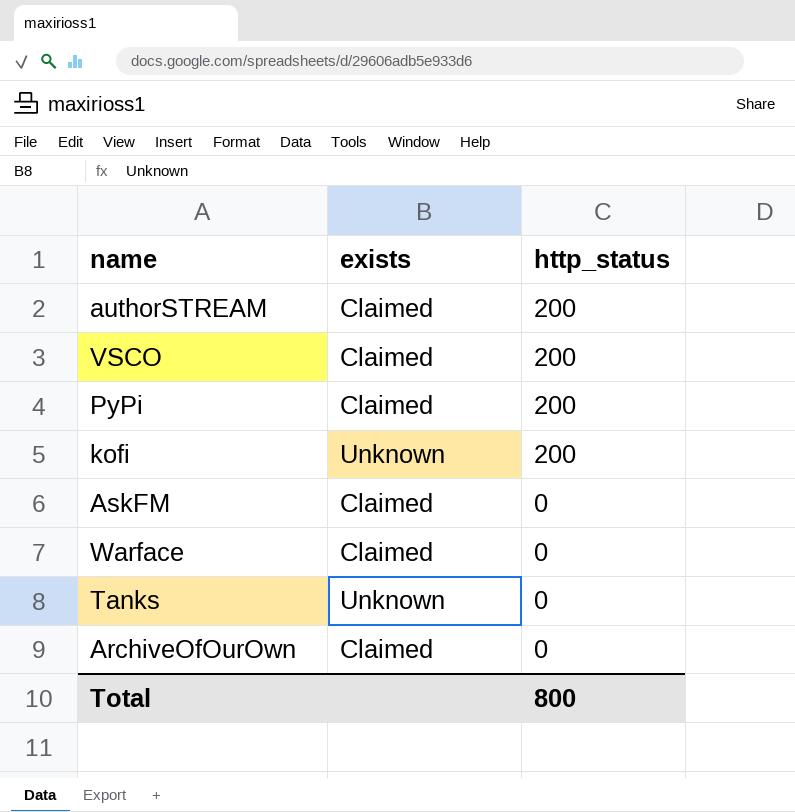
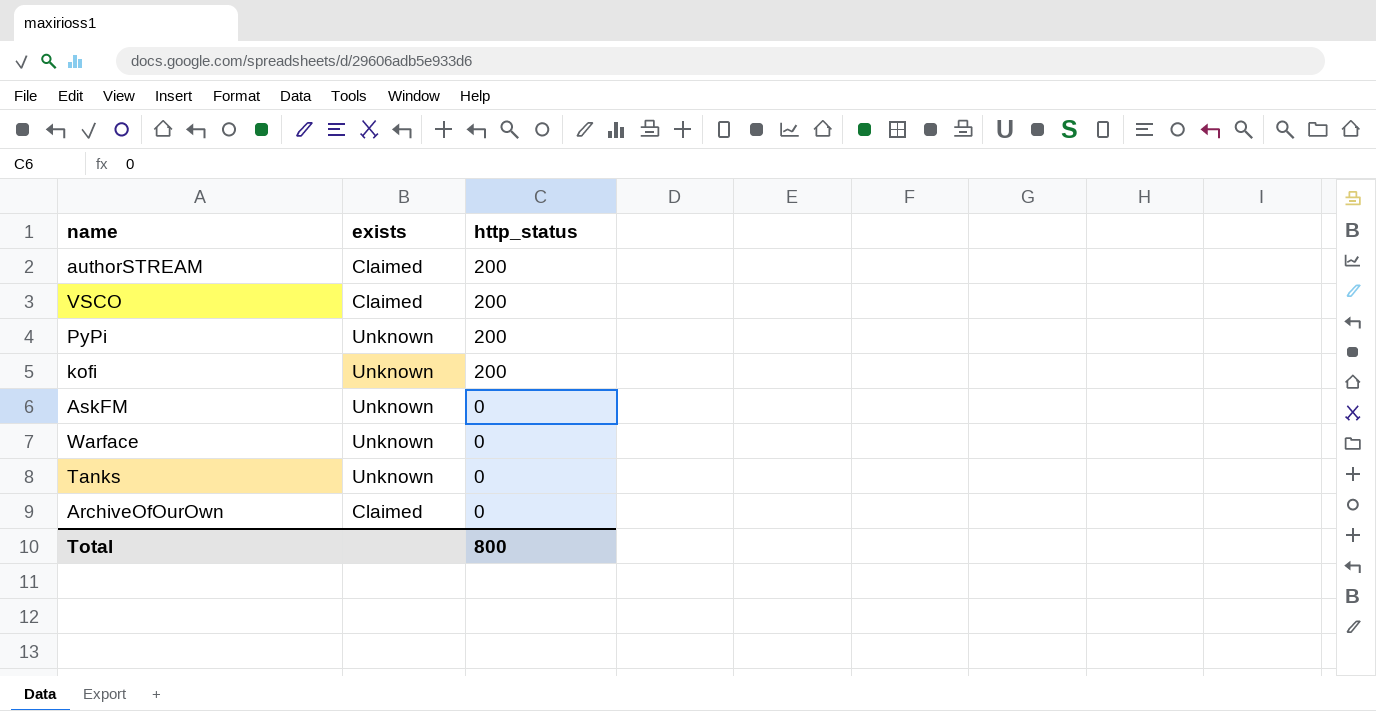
PyPi | exists: Claimed -> Unknown
AskFM | exists: Claimed -> Unknown
Warface | exists: Claimed -> Unknown

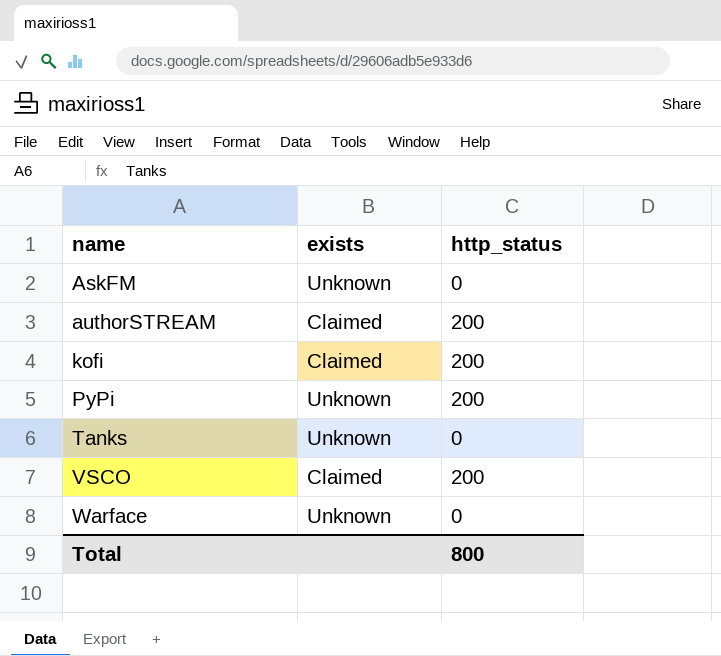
row order: http_status descending -> name ascending
row ArchiveOfOurOwn: Claimed | 0 -> none
kofi | exists: Unknown -> Claimed

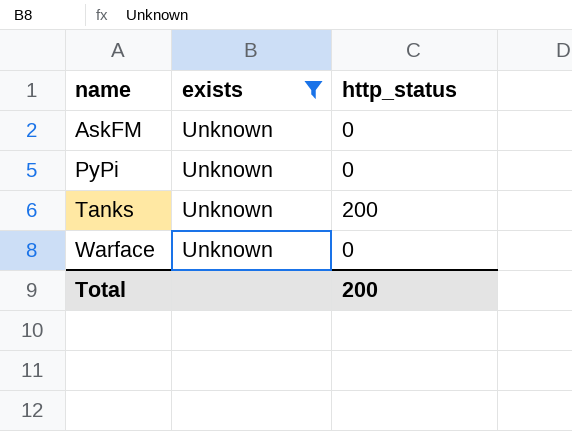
filter: none -> exists = Unknown
PyPi | http_status: 200 -> 0
Tanks | http_status: 0 -> 200
Total | http_status: 800 -> 200

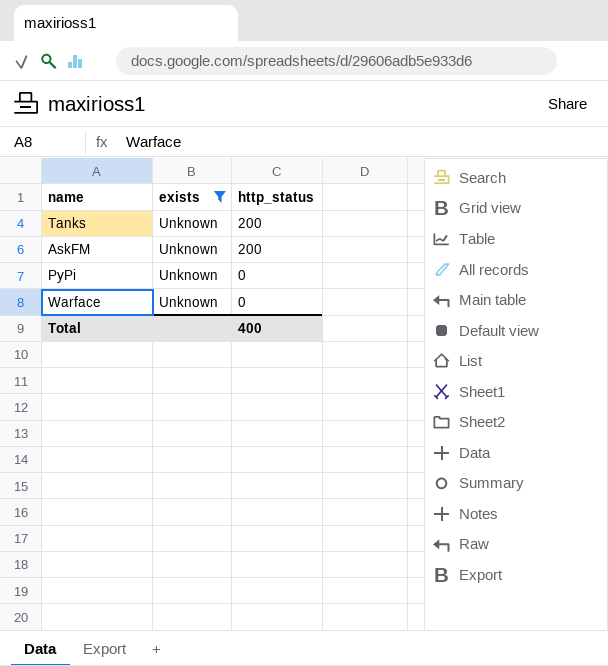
row order: name ascending -> http_status descending
AskFM | http_status: 0 -> 200
Total | http_status: 200 -> 400

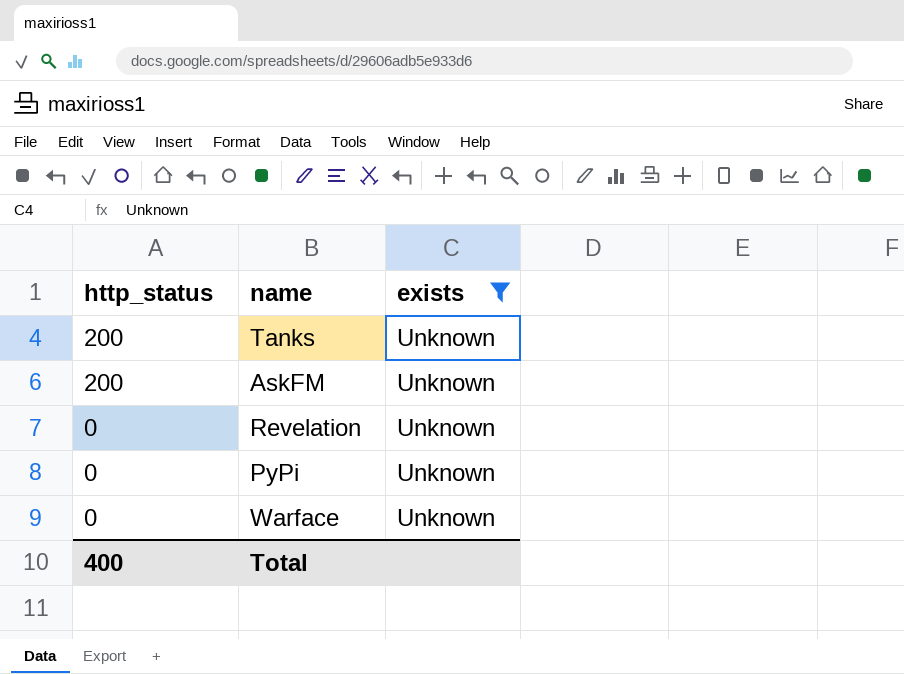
column http_status | position: 3 -> 1
row Revelation: none -> 0 | Unknown

